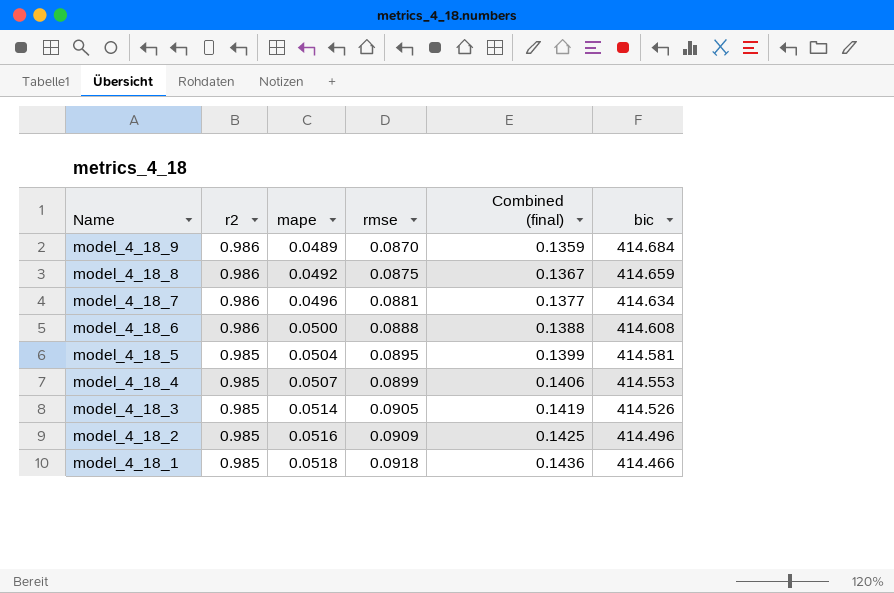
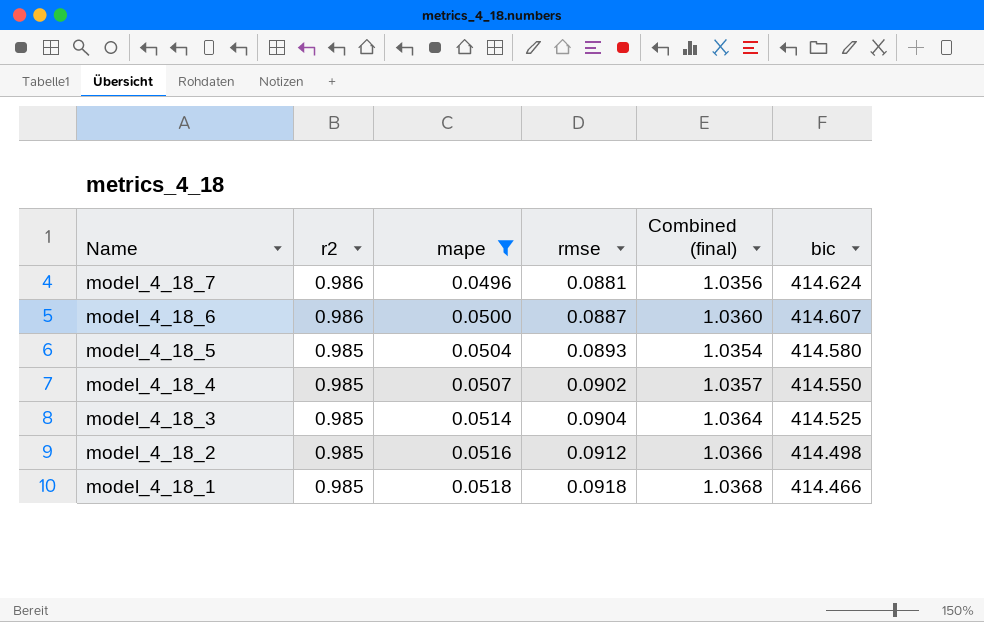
filter: none -> mape >= 0.0496
column Combined (final) | formula: [mape] + [rmse] -> [r2] + [mape]
model_4_18_7 | bic: 414.634 -> 414.624
model_4_18_6 | rmse: 0.0888 -> 0.0887
model_4_18_6 | bic: 414.608 -> 414.607
model_4_18_5 | rmse: 0.0895 -> 0.0893
model_4_18_5 | bic: 414.581 -> 414.580
model_4_18_4 | rmse: 0.0899 -> 0.0902
model_4_18_4 | bic: 414.553 -> 414.550
model_4_18_3 | rmse: 0.0905 -> 0.0904
model_4_18_3 | bic: 414.526 -> 414.525
model_4_18_2 | rmse: 0.0909 -> 0.0912
model_4_18_2 | bic: 414.496 -> 414.498

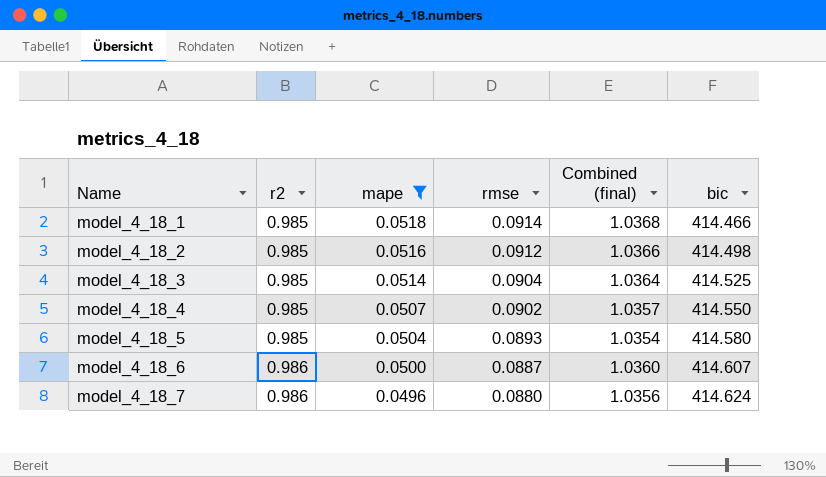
row order: Name descending -> Name ascending
model_4_18_1 | rmse: 0.0918 -> 0.0914
model_4_18_7 | rmse: 0.0881 -> 0.0880

